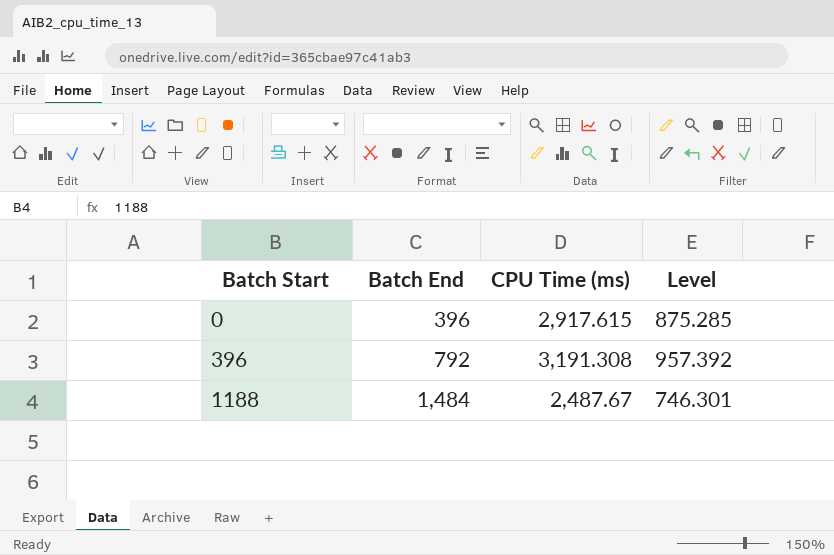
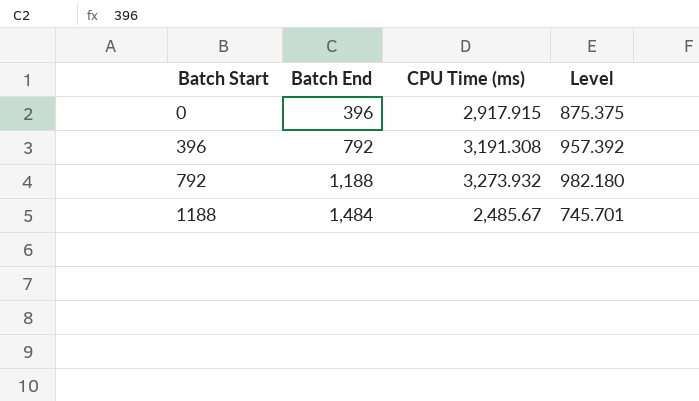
0 | CPU Time (ms): 2,917.615 -> 2,917.915
0 | Level: 875.285 -> 875.375
row 792: none -> 1,188 | 3,273.932 | 982.180
1188 | CPU Time (ms): 2,487.67 -> 2,485.67
1188 | Level: 746.301 -> 745.701

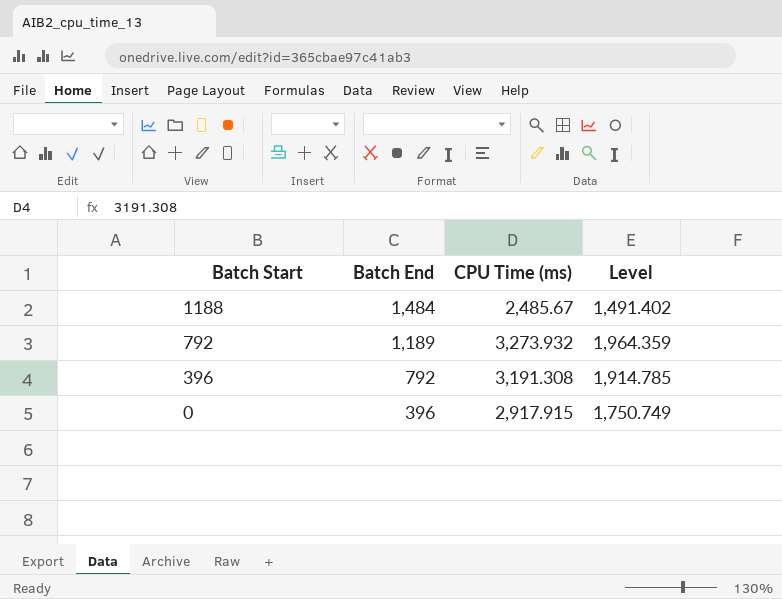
row order: Batch Start ascending -> Batch Start descending
column Level | formula: [CPU Time (ms)] * 0.3 -> [CPU Time (ms)] * 0.6
792 | Batch End: 1,188 -> 1,189

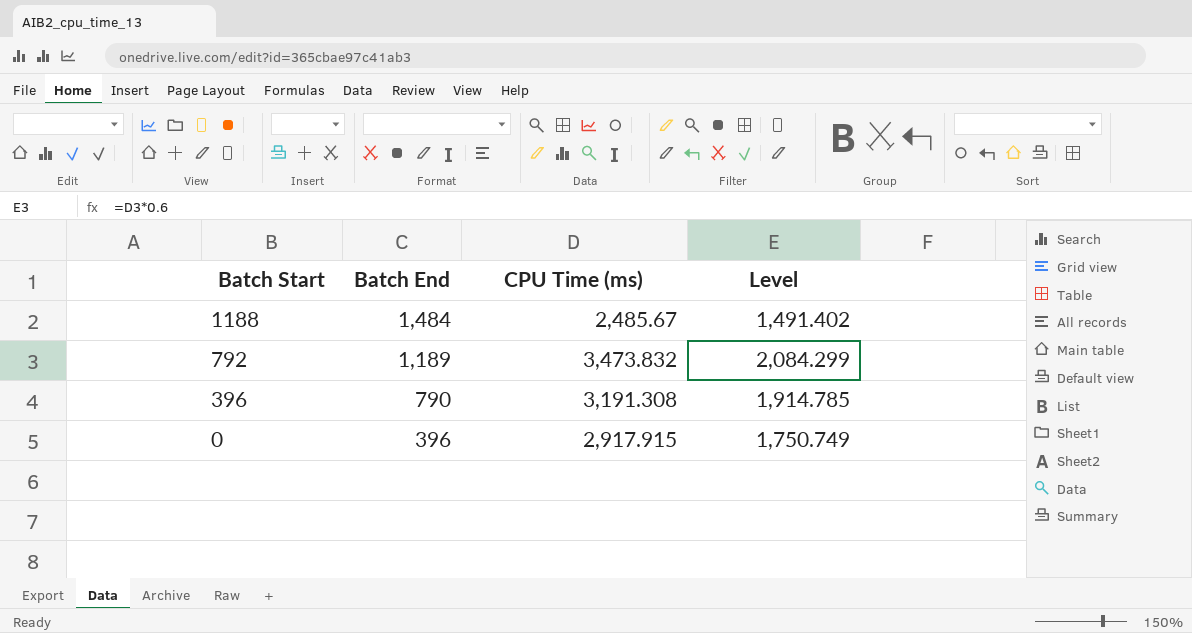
792 | CPU Time (ms): 3,273.932 -> 3,473.832
792 | Level: 1,964.359 -> 2,084.299
396 | Batch End: 792 -> 790

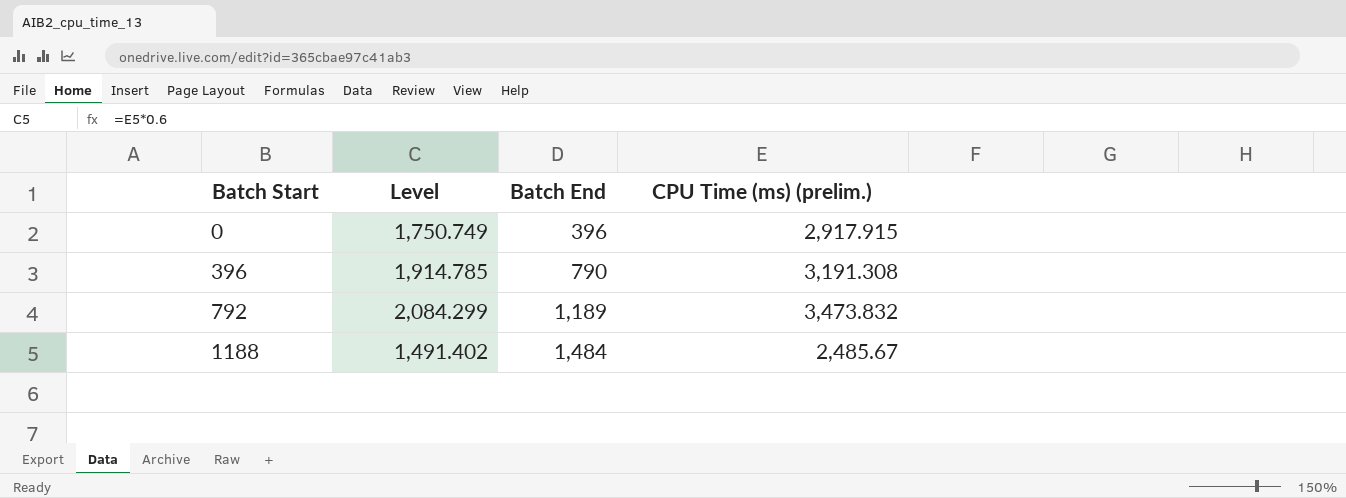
row order: Batch Start descending -> Batch Start ascending
column Level | position: 4 -> 2
column name: CPU Time (ms) -> CPU Time (ms) (prelim.)

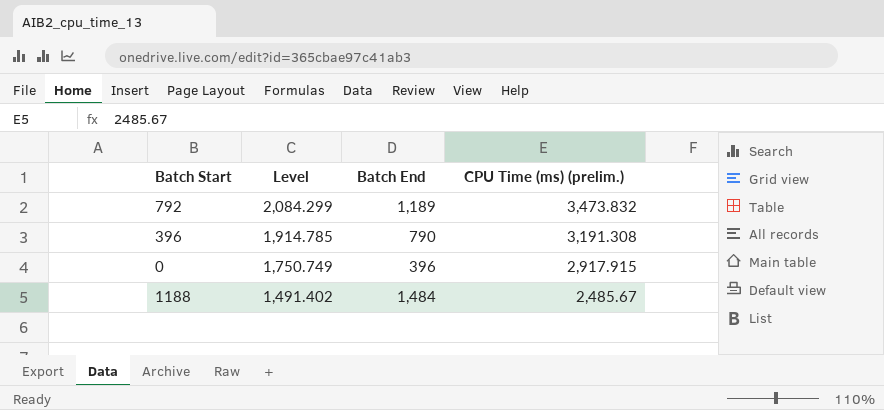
row order: Batch Start ascending -> Level descending

